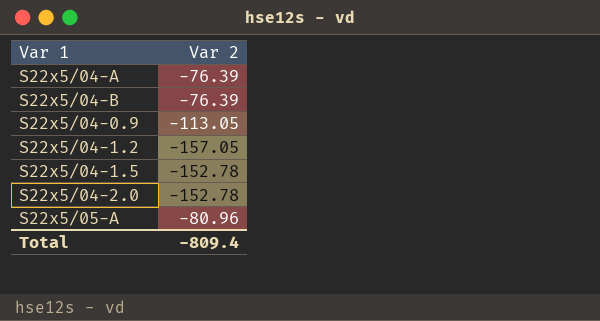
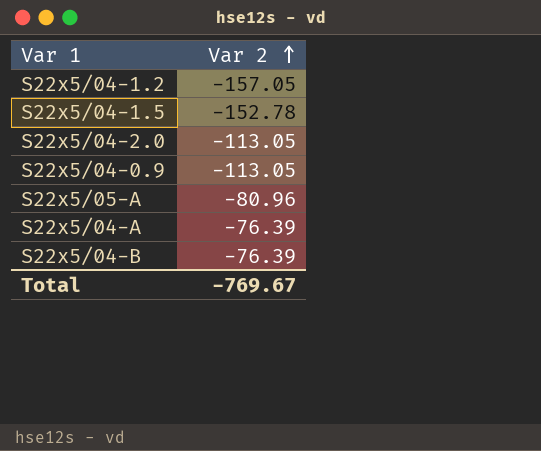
row order: none -> Var 2 ascending
S22x5/04-2.0 | Var 2: -152.78 -> -113.05
Total | Var 2: -809.4 -> -769.67

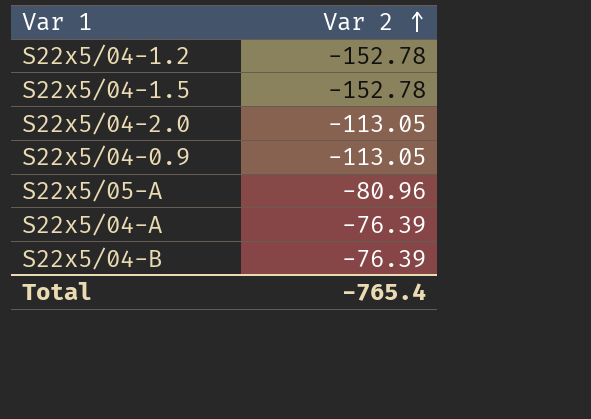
S22x5/04-1.2 | Var 2: -157.05 -> -152.78
Total | Var 2: -769.67 -> -765.4

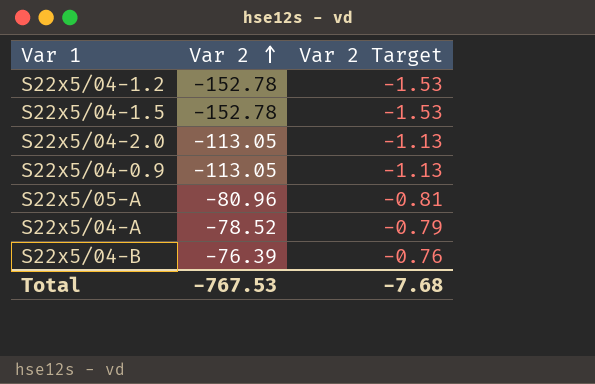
column Var 2 Target | formula: none -> [Var 2] * 0.01
S22x5/04-A | Var 2: -76.39 -> -78.52
Total | Var 2: -765.4 -> -767.53

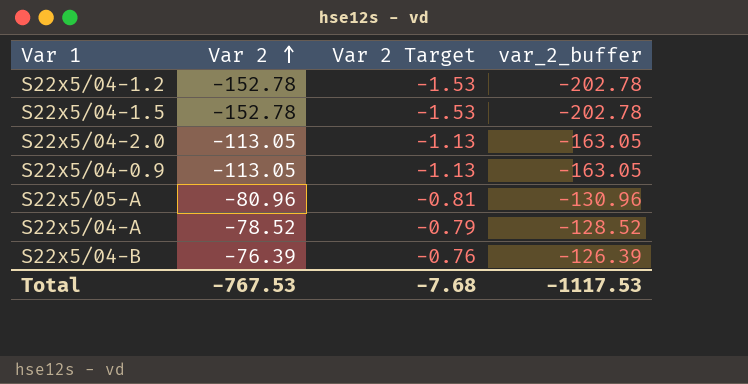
column var_2_buffer | formula: none -> [Var 2] - 50

